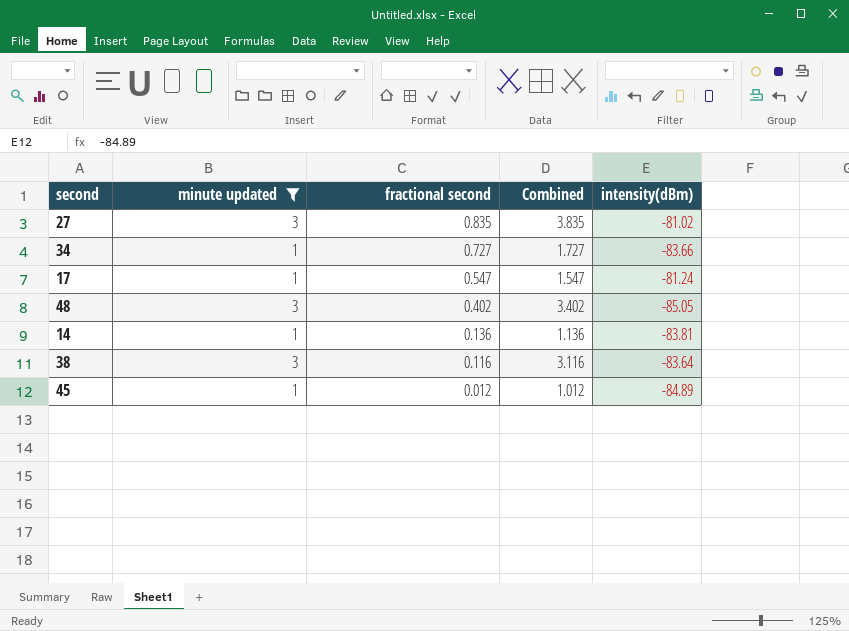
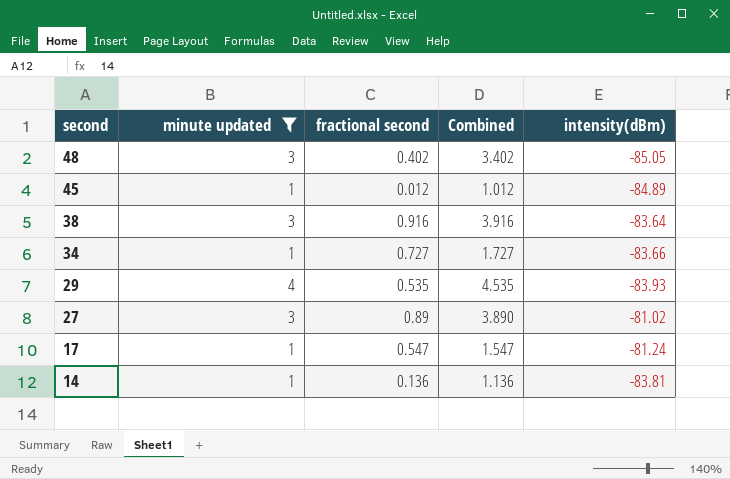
row order: fractional second descending -> second descending
38 | fractional second: 0.116 -> 0.916
38 | Combined: 3.116 -> 3.916
row 29: none -> 4 | 0.535 | 4.535 | -83.93
27 | fractional second: 0.835 -> 0.89
27 | Combined: 3.835 -> 3.890

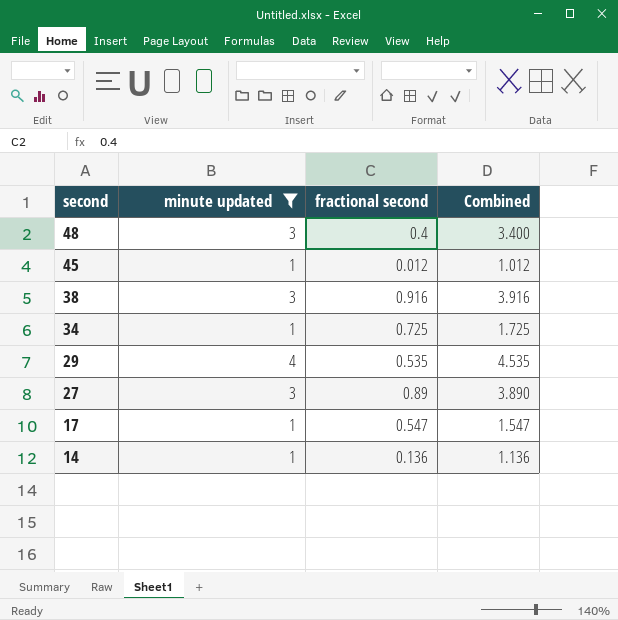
column intensity(dBm) | position: 5 -> none
48 | fractional second: 0.402 -> 0.4
48 | Combined: 3.402 -> 3.400
34 | fractional second: 0.727 -> 0.725
34 | Combined: 1.727 -> 1.725

